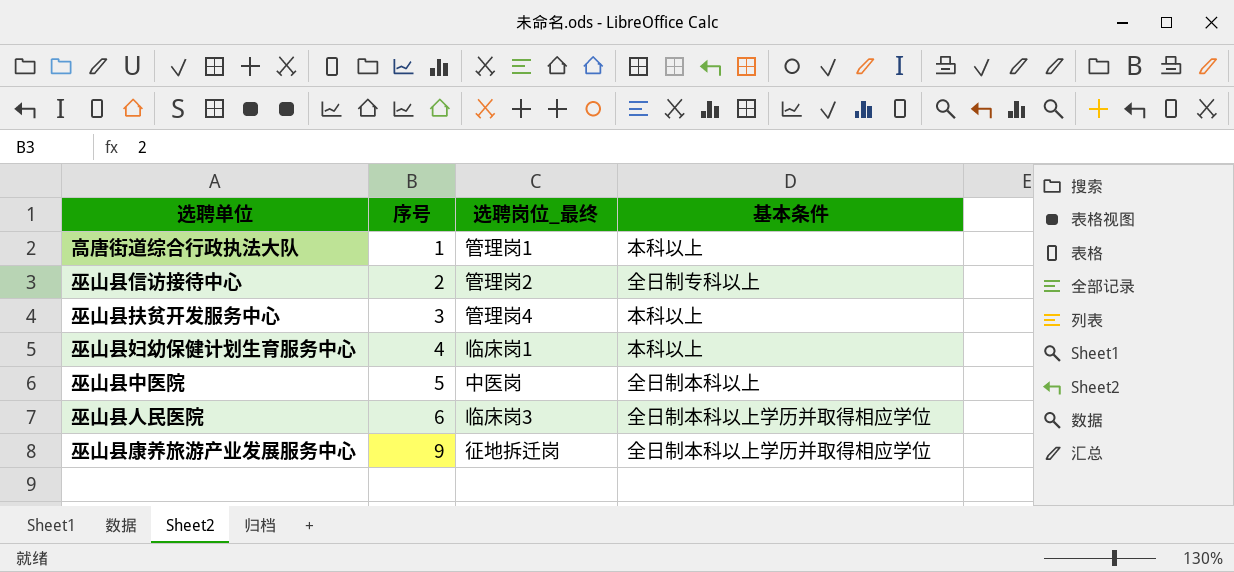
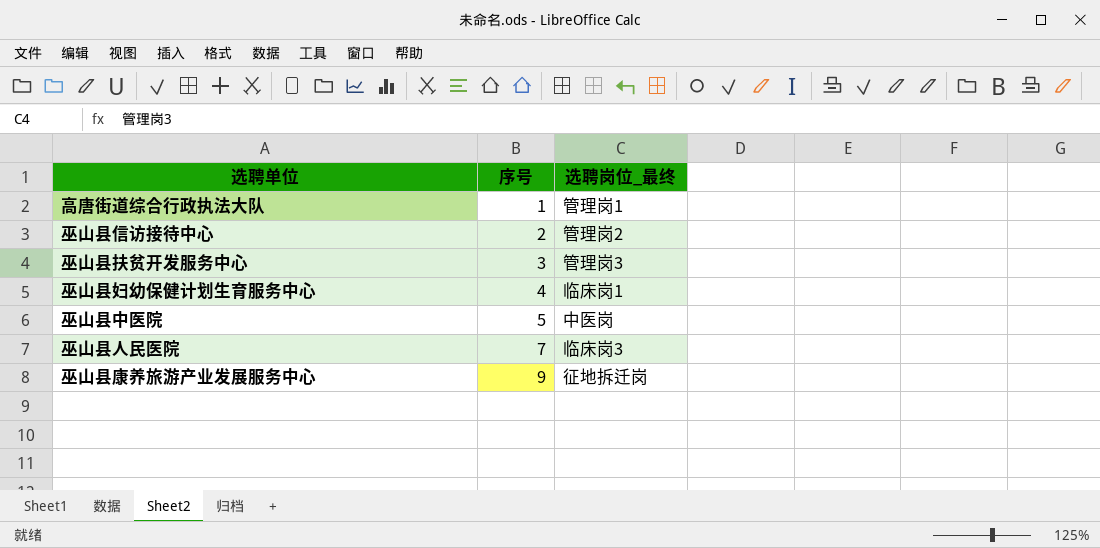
column 基本条件 | position: 4 -> none
巫山县扶贫开发服务中心 | 选聘岗位_最终: 管理岗4 -> 管理岗3
巫山县人民医院 | 序号: 6 -> 7

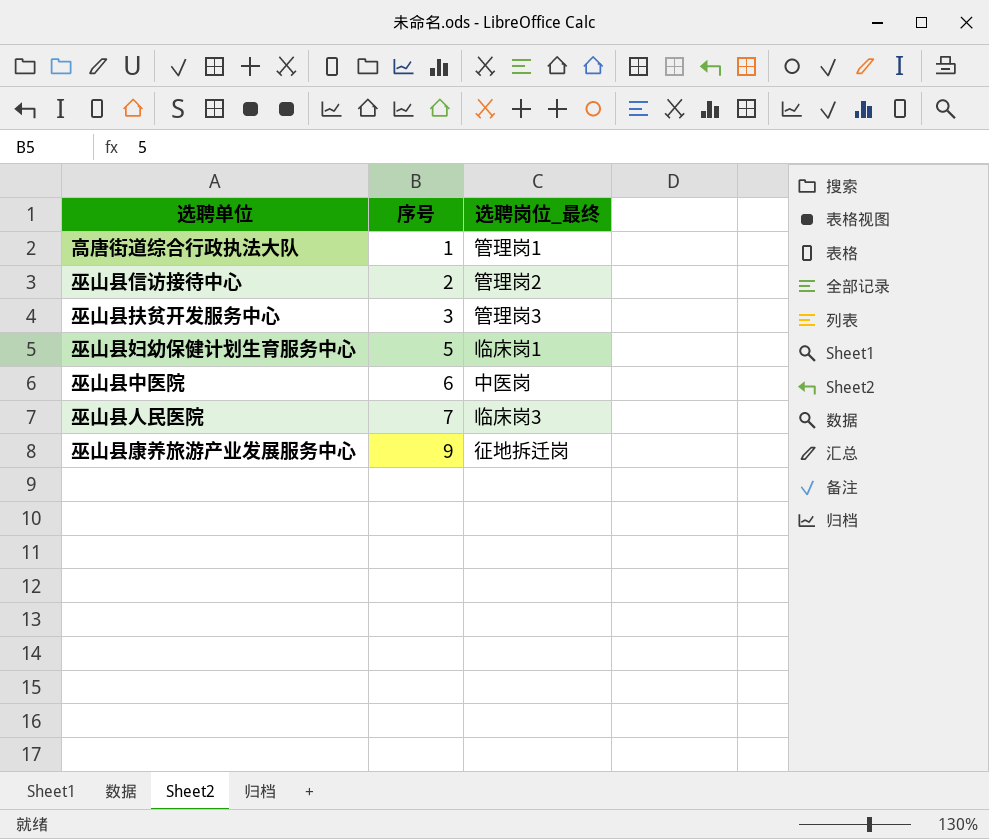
巫山县妇幼保健计划生育服务中心 | 序号: 4 -> 5
巫山县中医院 | 序号: 5 -> 6

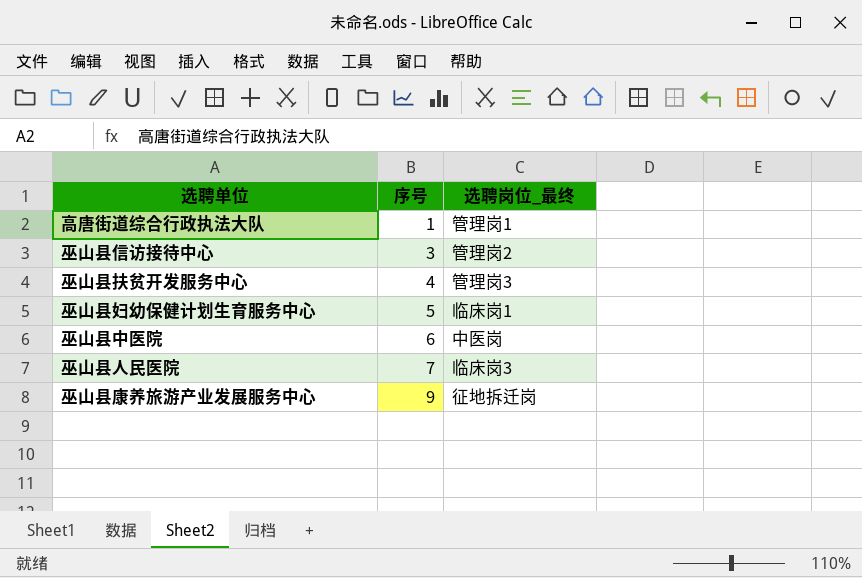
巫山县信访接待中心 | 序号: 2 -> 3
巫山县扶贫开发服务中心 | 序号: 3 -> 4

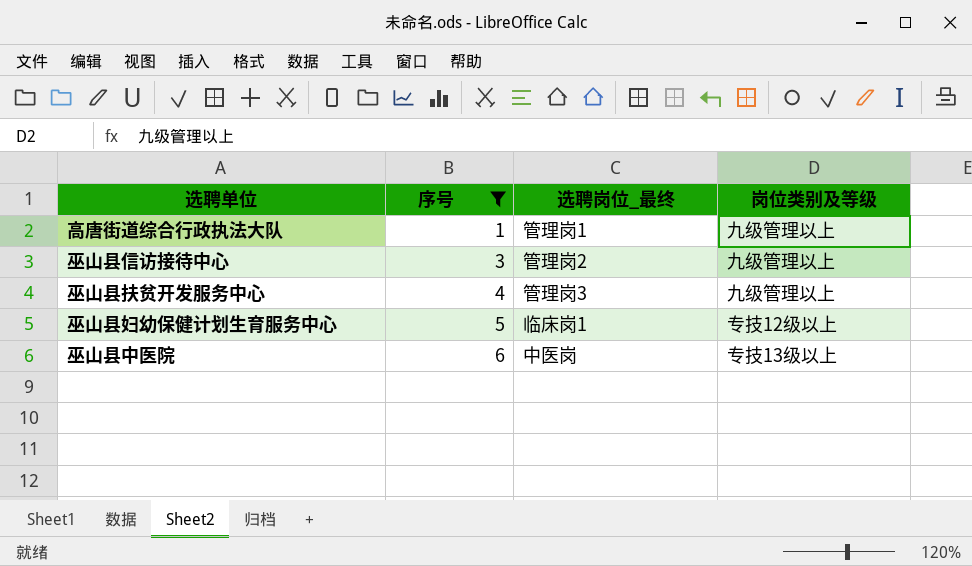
filter: none -> 序号 <= 6
column 岗位类别及等级 | position: none -> 4

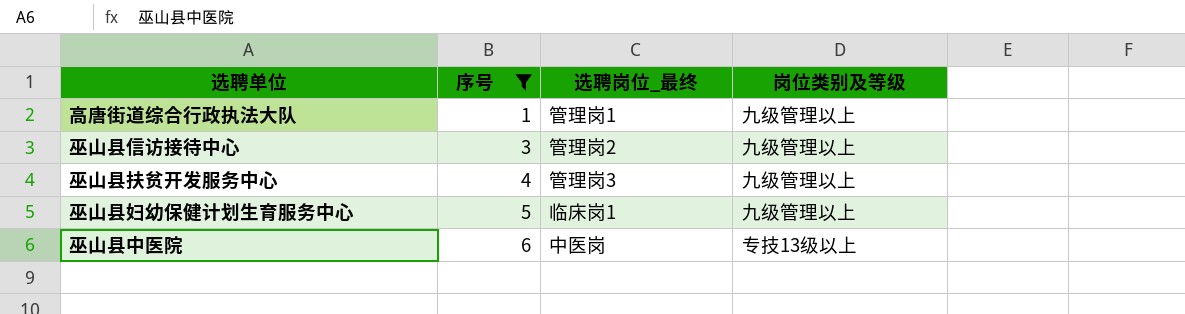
巫山县妇幼保健计划生育服务中心 | 岗位类别及等级: 专技12级以上 -> 九级管理以上

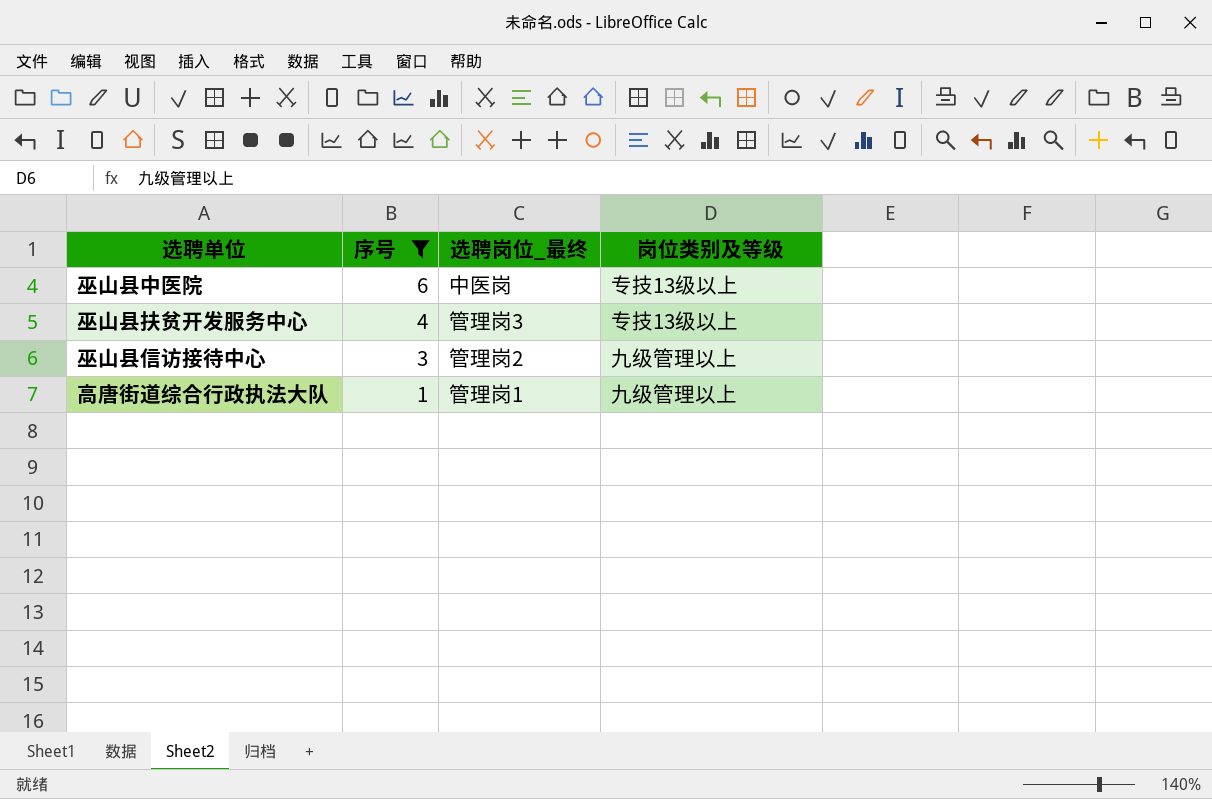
row order: 序号 ascending -> 序号 descending
row 巫山县妇幼保健计划生育服务中心: 5 | 临床岗1 | 九级管理以上 -> none
巫山县扶贫开发服务中心 | 岗位类别及等级: 九级管理以上 -> 专技13级以上

